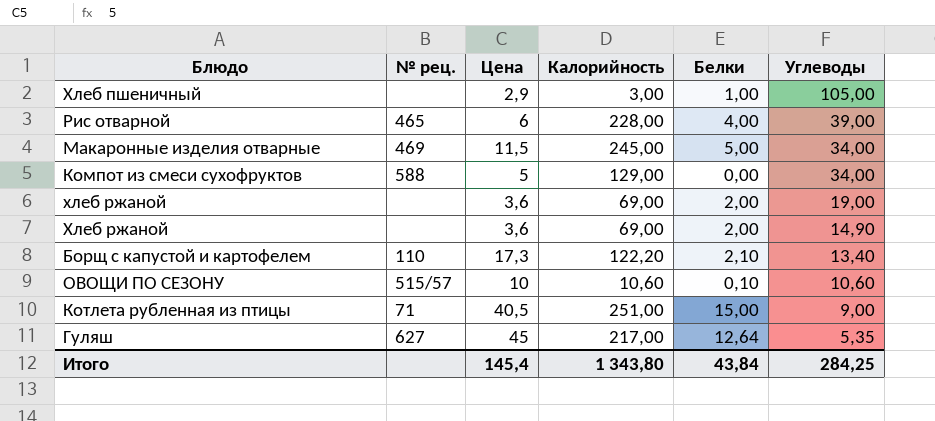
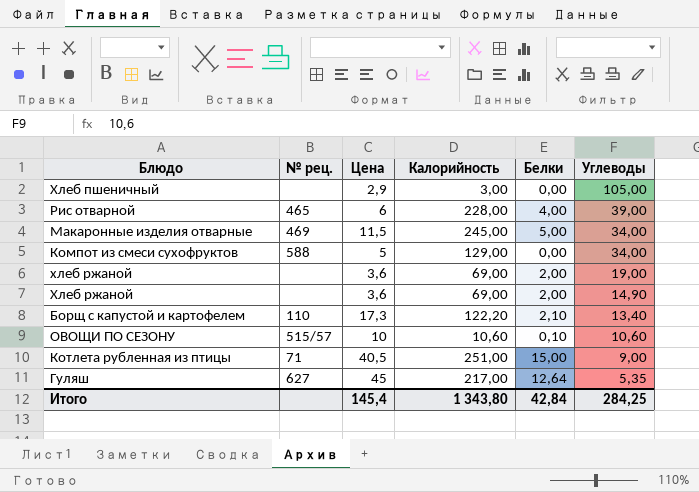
Хлеб пшеничный | Белки: 1,00 -> 0,00
Итого | Белки: 43,84 -> 42,84

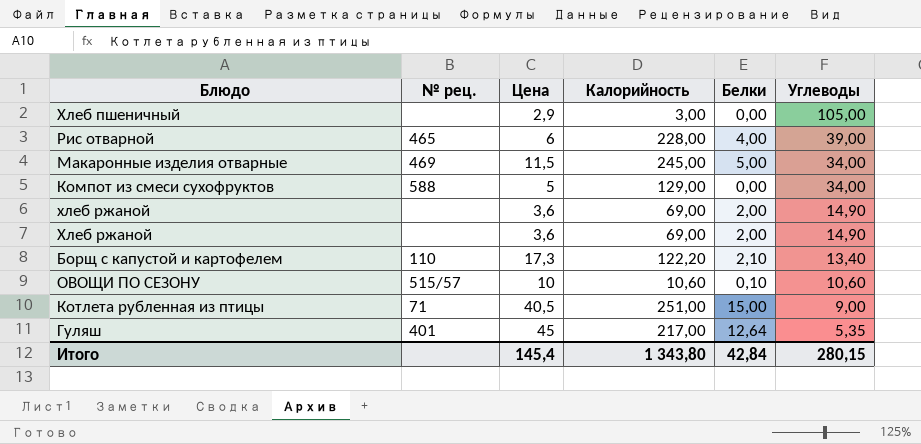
хлеб ржаной | Углеводы: 19,00 -> 14,90
Гуляш | № рец.: 627 -> 401
Итого | Углеводы: 284,25 -> 280,15

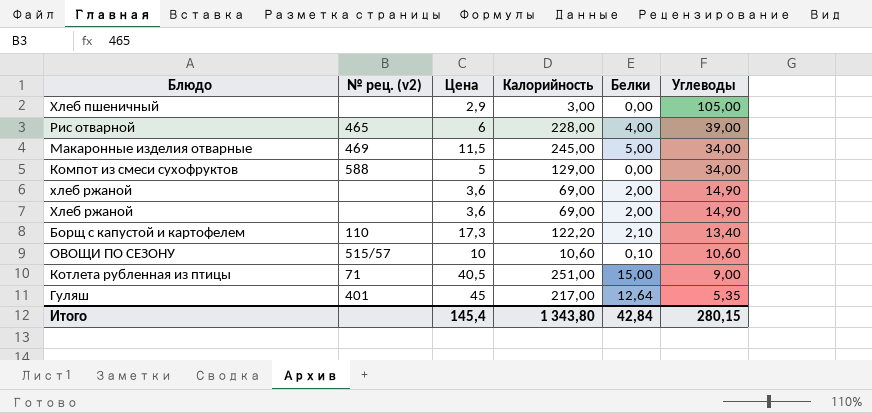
column name: № рец. -> № рец. (v2)

